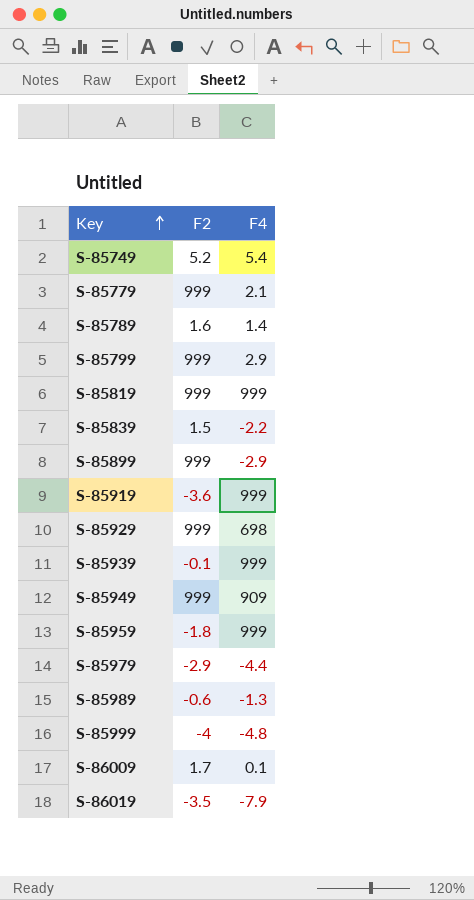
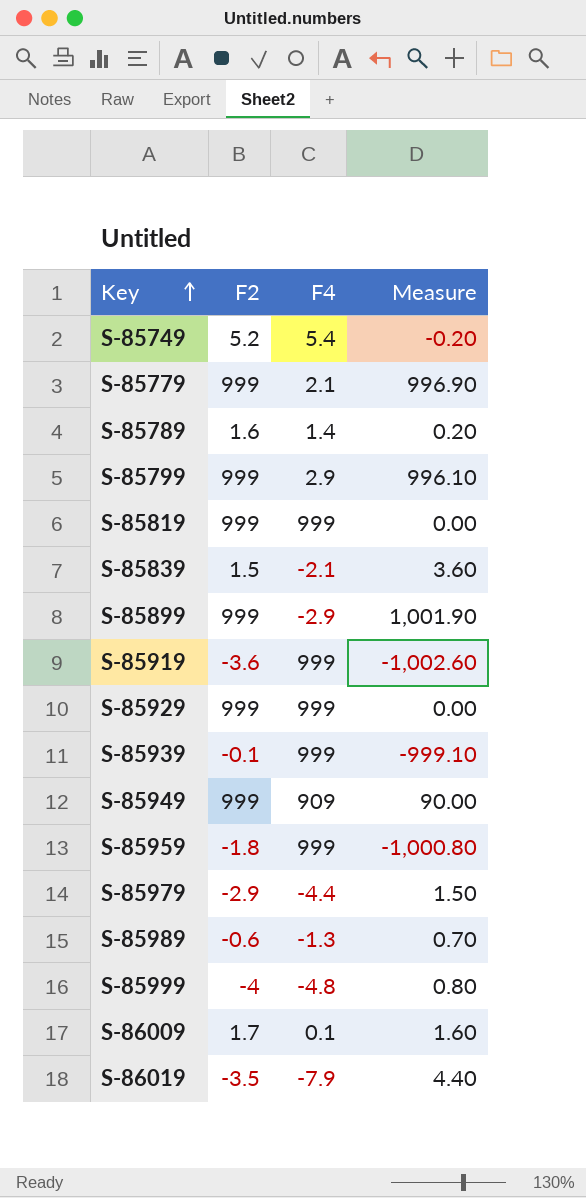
column Measure | formula: none -> [F2] - [F4]
S-85839 | F4: -2.2 -> -2.1
S-85929 | F4: 698 -> 999

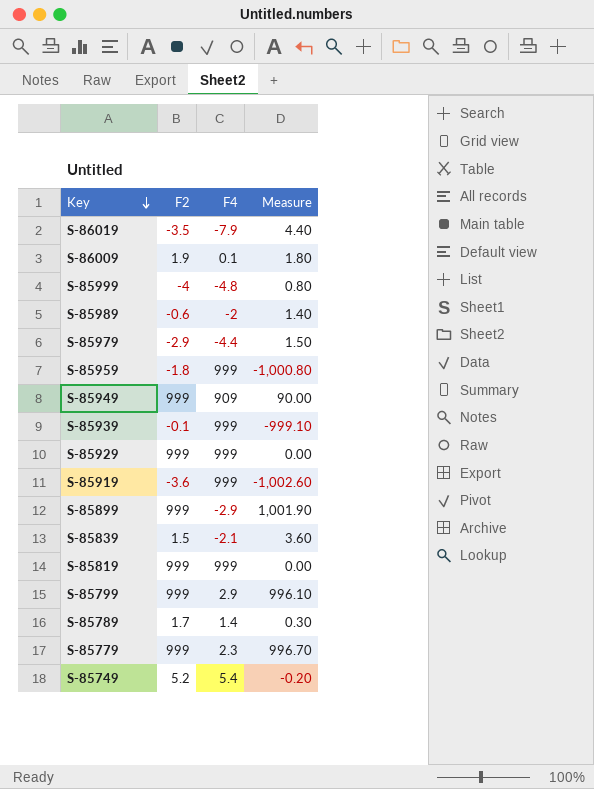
row order: Key ascending -> Key descending
S-86009 | F2: 1.7 -> 1.9
S-86009 | Measure: 1.60 -> 1.80
S-85989 | F4: -1.3 -> -2
S-85989 | Measure: 0.70 -> 1.40
S-85789 | F2: 1.6 -> 1.7
S-85789 | Measure: 0.20 -> 0.30
S-85779 | F4: 2.1 -> 2.3
S-85779 | Measure: 996.90 -> 996.70

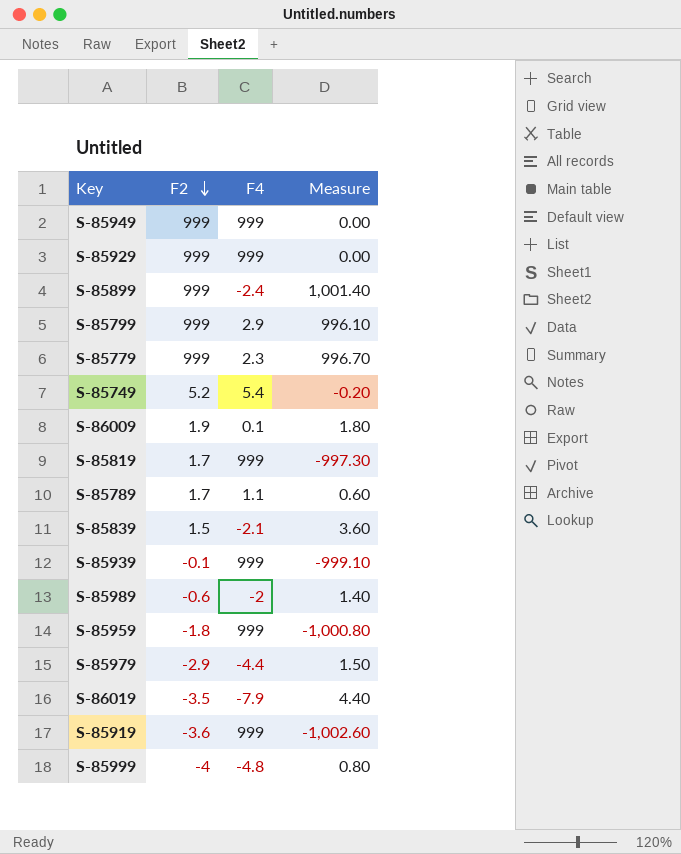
row order: Key descending -> F2 descending
S-85949 | F4: 909 -> 999
S-85949 | Measure: 90.00 -> 0.00
S-85899 | F4: -2.9 -> -2.4
S-85899 | Measure: 1,001.90 -> 1,001.40
S-85819 | F2: 999 -> 1.7
S-85819 | Measure: 0.00 -> -997.30
S-85789 | F4: 1.4 -> 1.1
S-85789 | Measure: 0.30 -> 0.60

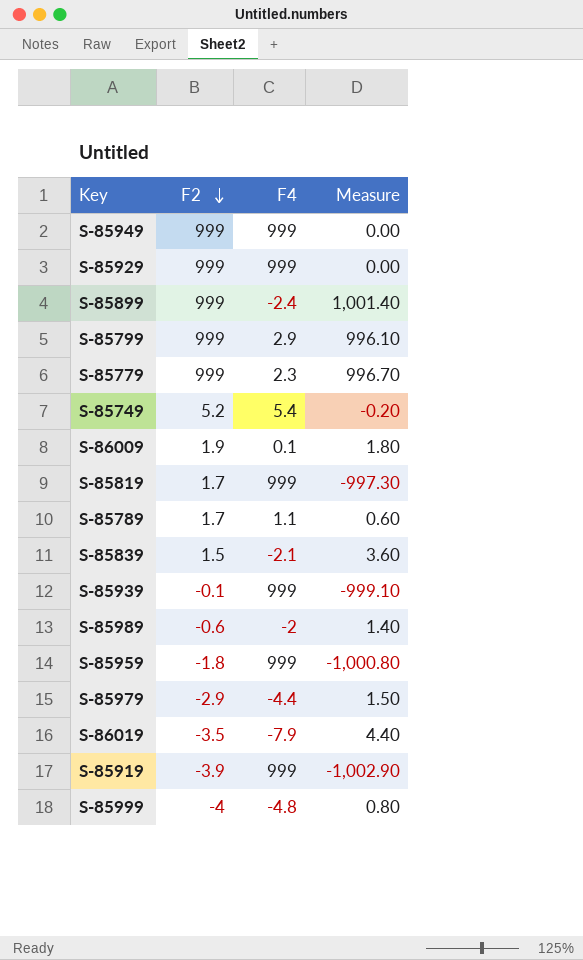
S-85919 | F2: -3.6 -> -3.9
S-85919 | Measure: -1,002.60 -> -1,002.90

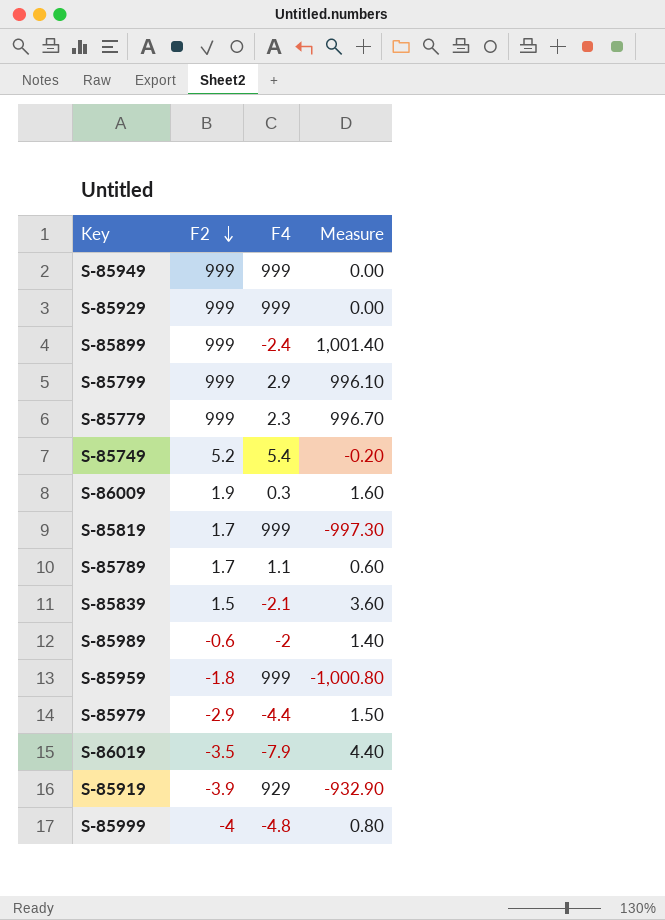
row S-85939: -0.1 | 999 | -999.10 -> none
S-86009 | F4: 0.1 -> 0.3
S-86009 | Measure: 1.80 -> 1.60
S-85919 | F4: 999 -> 929
S-85919 | Measure: -1,002.90 -> -932.90

